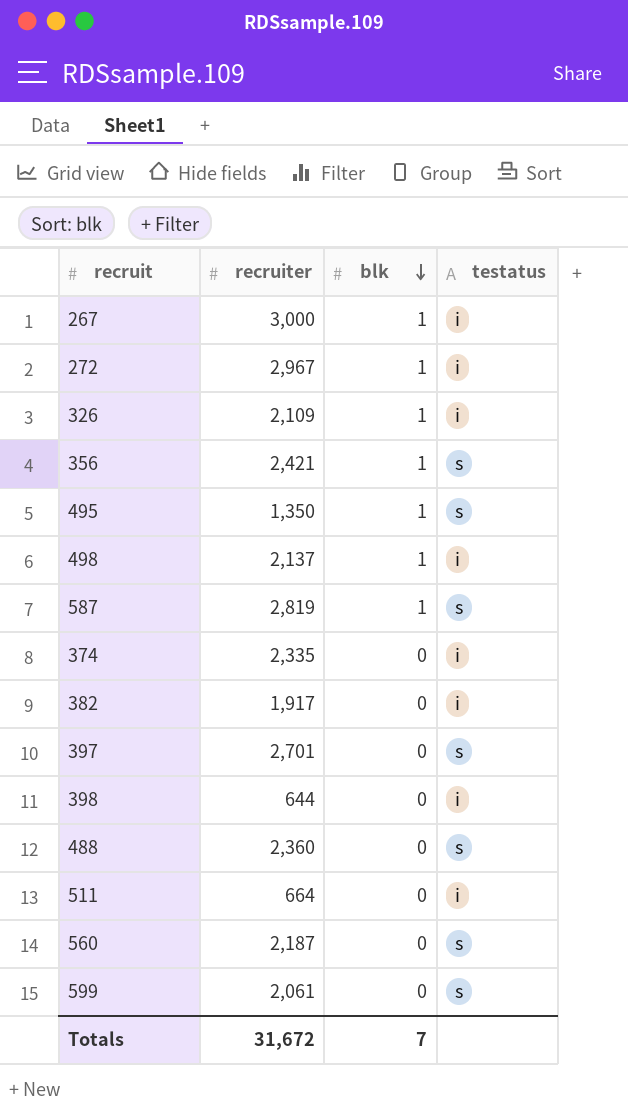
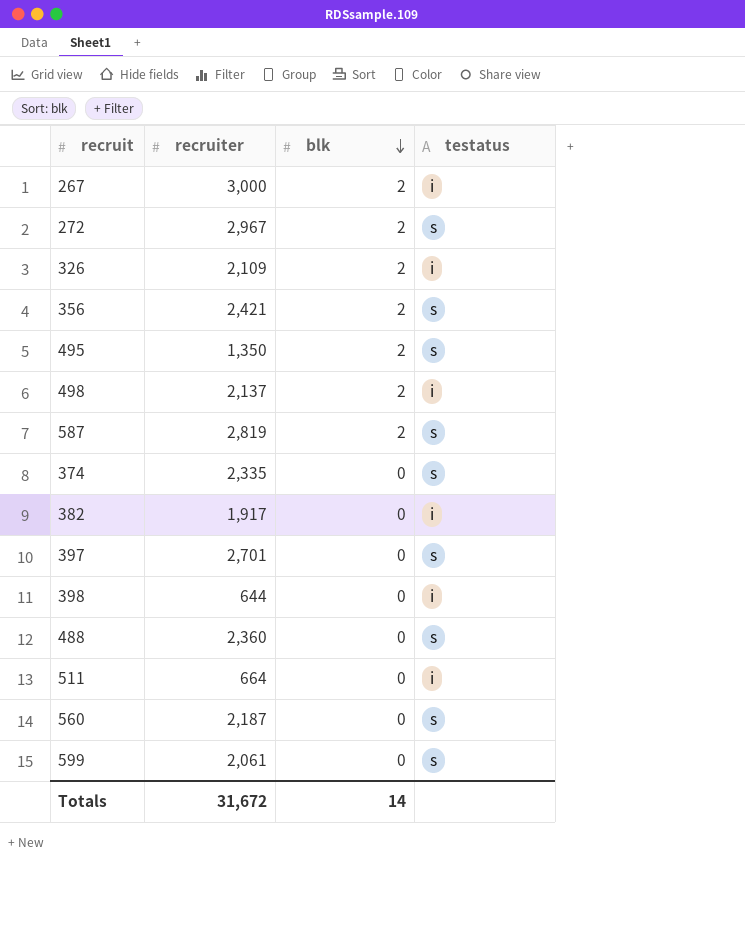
267 | blk: 1 -> 2
272 | blk: 1 -> 2
272 | testatus: i -> s
326 | blk: 1 -> 2
356 | blk: 1 -> 2
495 | blk: 1 -> 2
498 | blk: 1 -> 2
587 | blk: 1 -> 2
374 | testatus: i -> s
Totals | blk: 7 -> 14

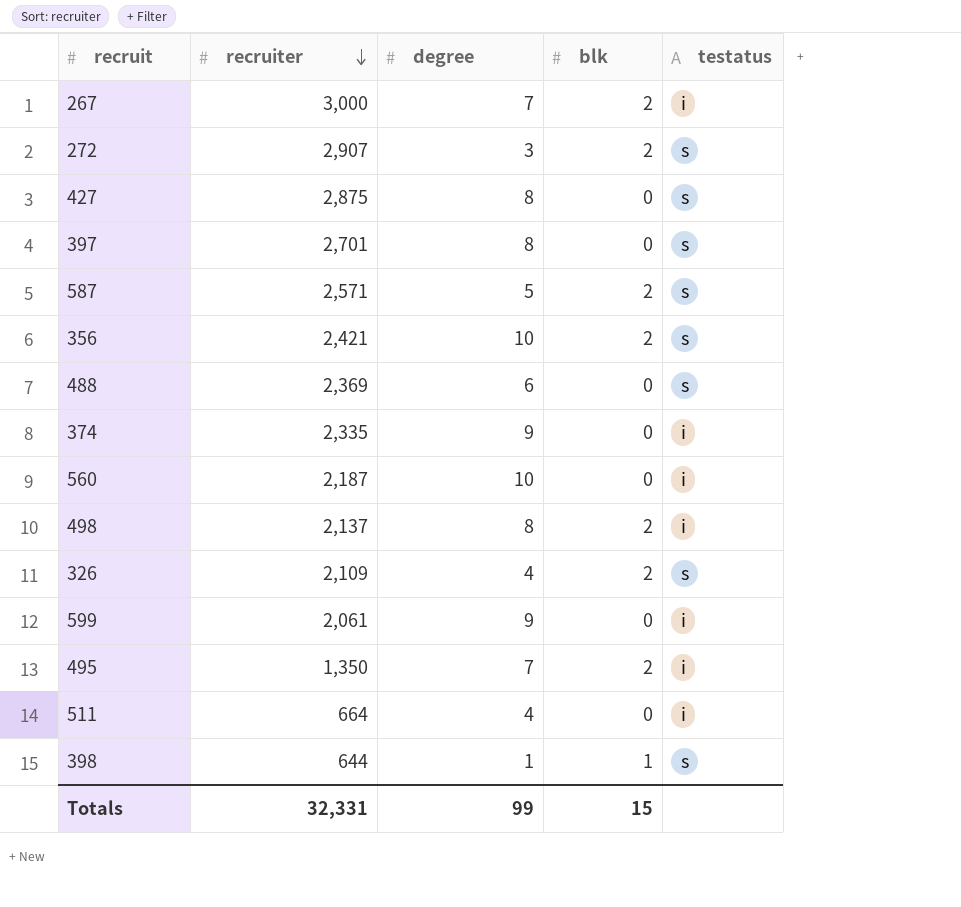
row order: blk descending -> recruiter descending
column degree | position: none -> 3
row 382: 1,917 | 0 | i -> none
272 | recruiter: 2,967 -> 2,907
row 427: none -> 2,875 | 8 | 0 | s
587 | recruiter: 2,819 -> 2,571
488 | recruiter: 2,360 -> 2,369
374 | testatus: s -> i
560 | testatus: s -> i
326 | testatus: i -> s
599 | testatus: s -> i
495 | testatus: s -> i
398 | blk: 0 -> 1
398 | testatus: i -> s
Totals | recruiter: 31,672 -> 32,331
Totals | blk: 14 -> 15

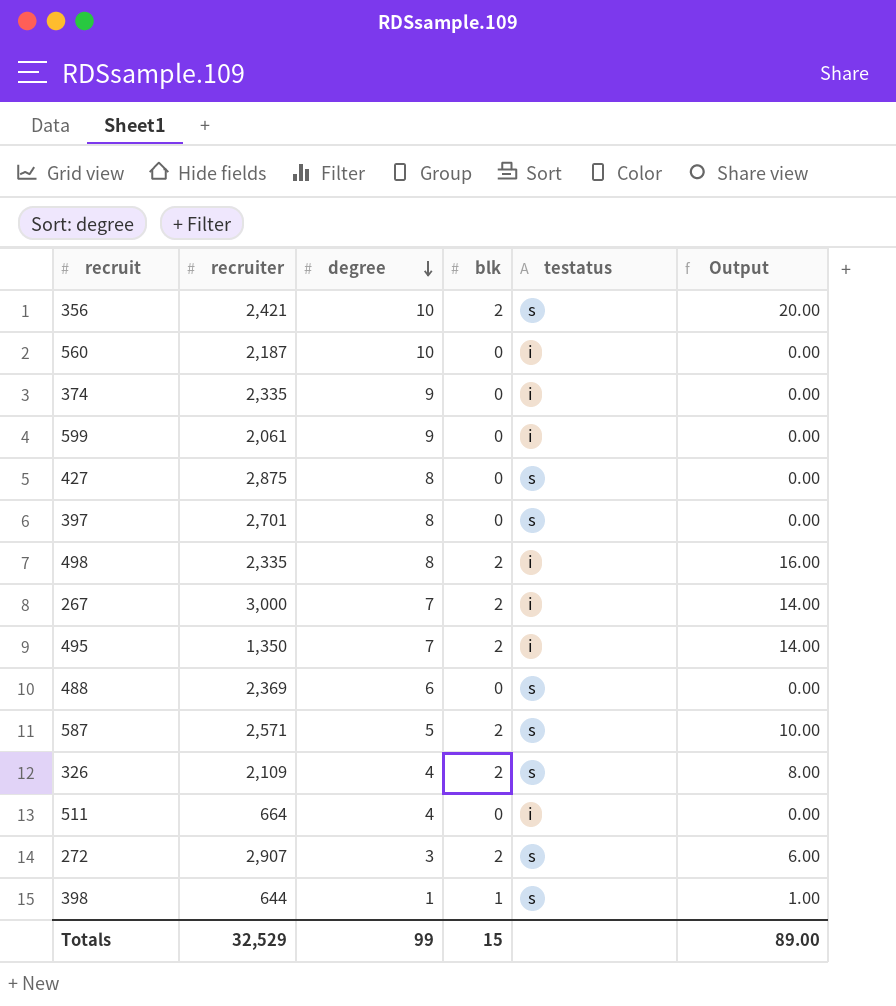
row order: recruiter descending -> degree descending
column Output | formula: none -> [degree] * [blk]
498 | recruiter: 2,137 -> 2,335
Totals | recruiter: 32,331 -> 32,529

